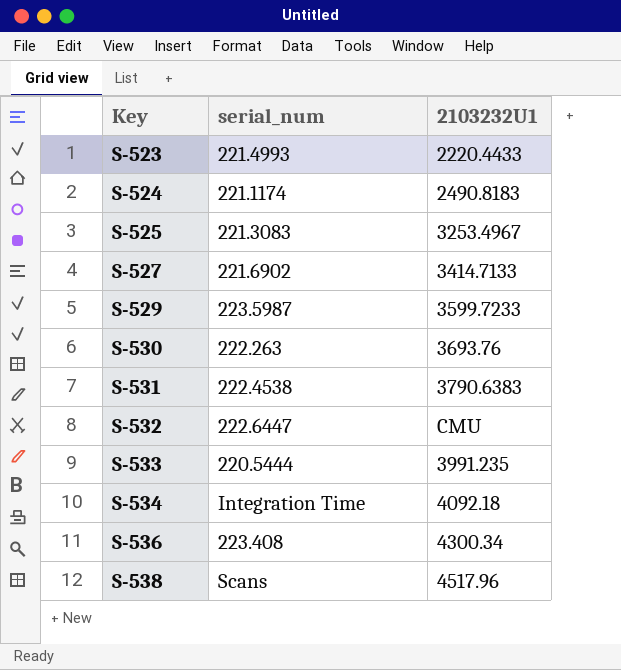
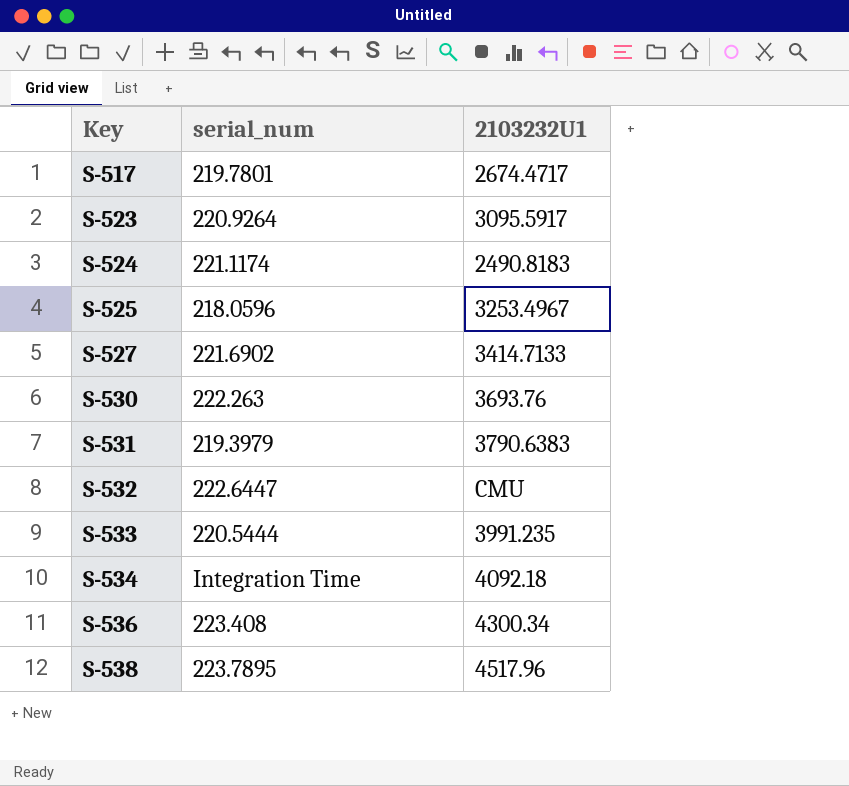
row S-529: 223.5987 | 3599.7233 -> none
row S-517: none -> 219.7801 | 2674.4717
S-523 | serial_num: 221.4993 -> 220.9264
S-523 | 2103232U1: 2220.4433 -> 3095.5917
S-525 | serial_num: 221.3083 -> 218.0596
S-531 | serial_num: 222.4538 -> 219.3979
S-538 | serial_num: Scans -> 223.7895

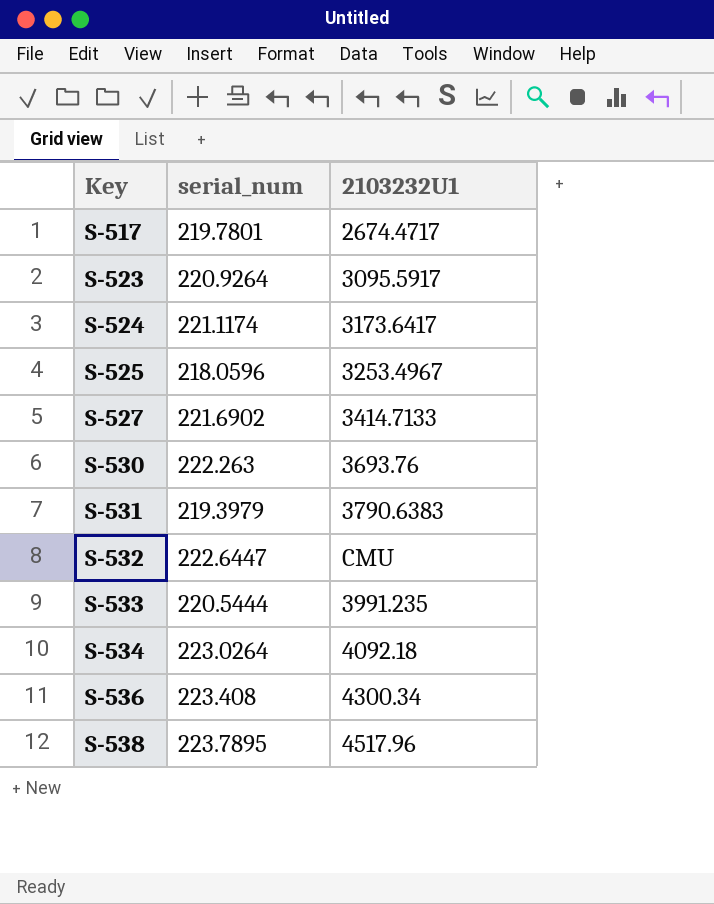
S-524 | 2103232U1: 2490.8183 -> 3173.6417
S-534 | serial_num: Integration Time -> 223.0264

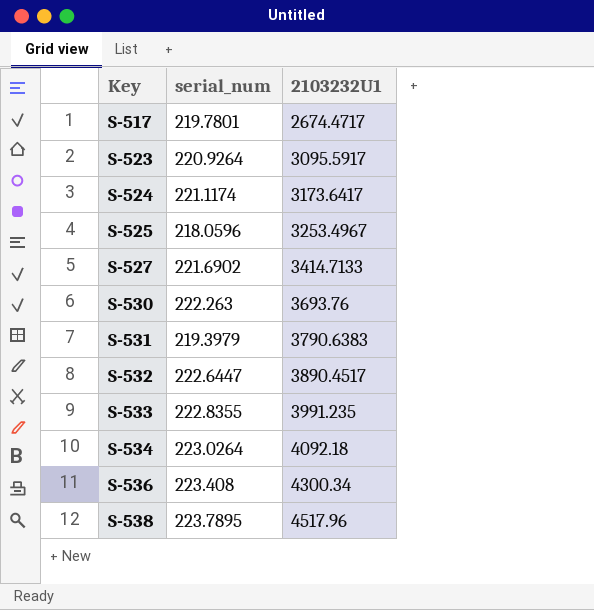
S-532 | 2103232U1: CMU -> 3890.4517
S-533 | serial_num: 220.5444 -> 222.8355

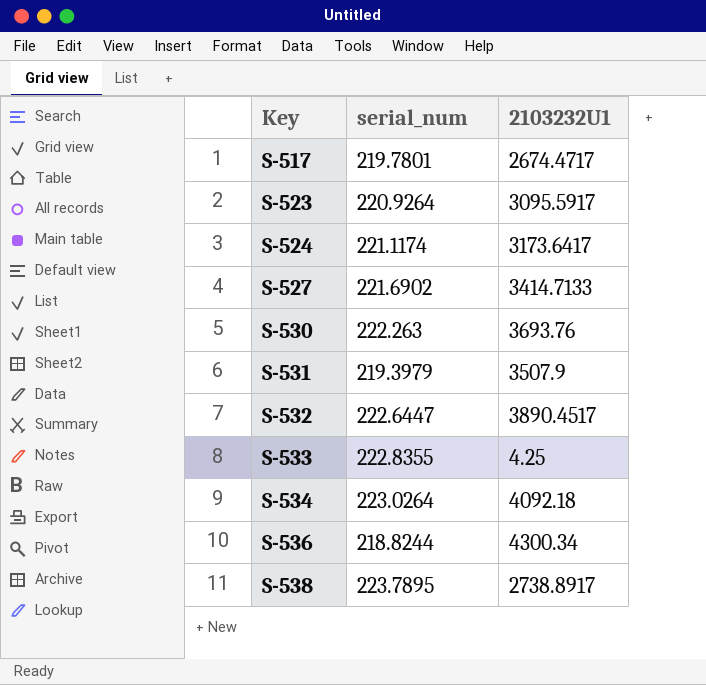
row S-525: 218.0596 | 3253.4967 -> none
S-531 | 2103232U1: 3790.6383 -> 3507.9
S-533 | 2103232U1: 3991.235 -> 4.25
S-536 | serial_num: 223.408 -> 218.8244
S-538 | 2103232U1: 4517.96 -> 2738.8917

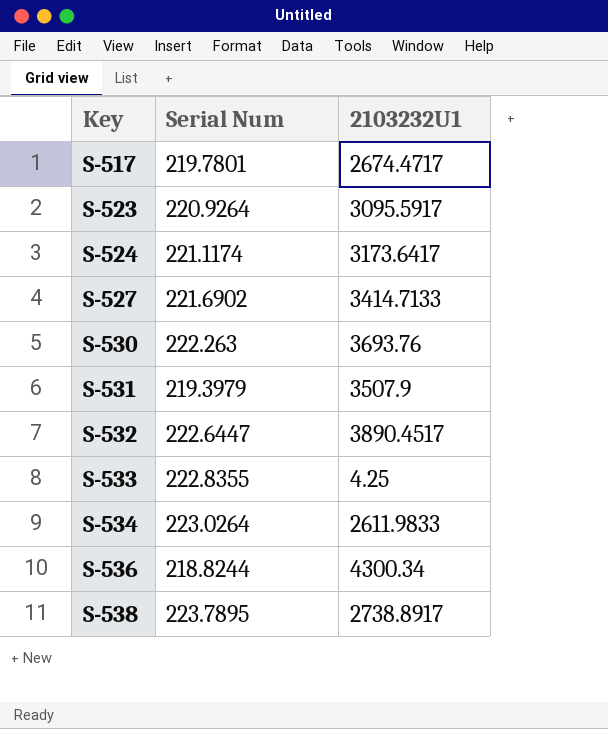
column name: serial_num -> Serial Num
S-534 | 2103232U1: 4092.18 -> 2611.9833

